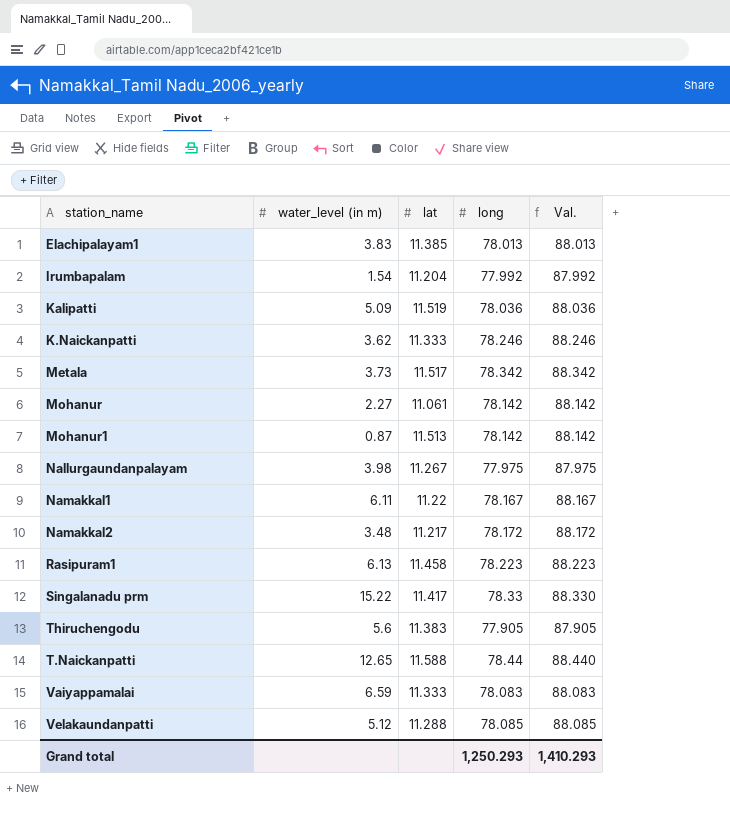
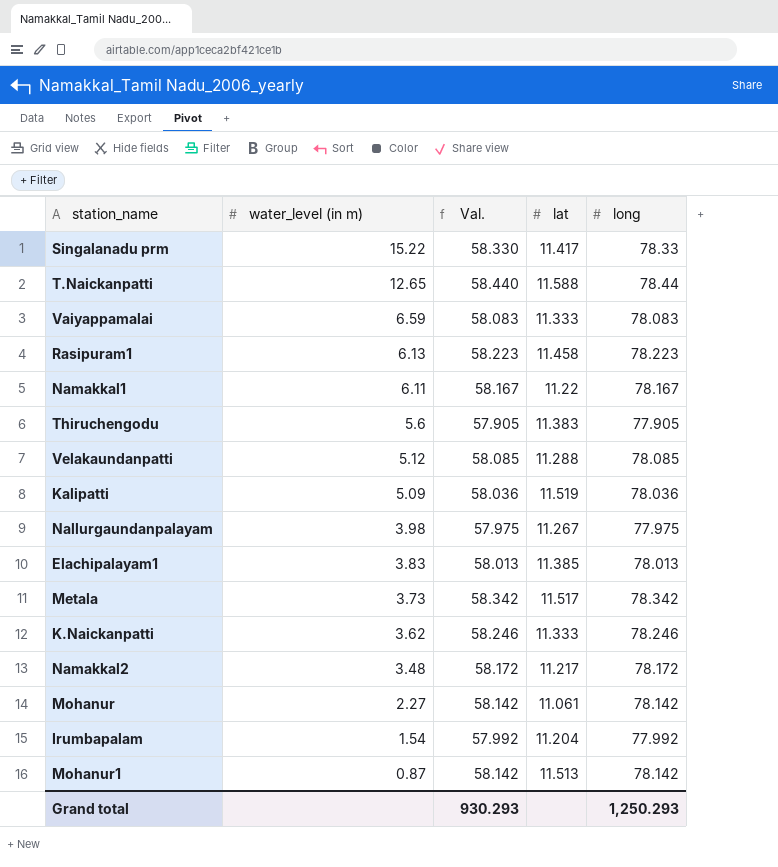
row order: none -> water_level (in m) descending
column Val. | formula: [long] + 10 -> [long] - 20
column Val. | position: 5 -> 3
Grand total | Val.: 1,410.293 -> 930.293

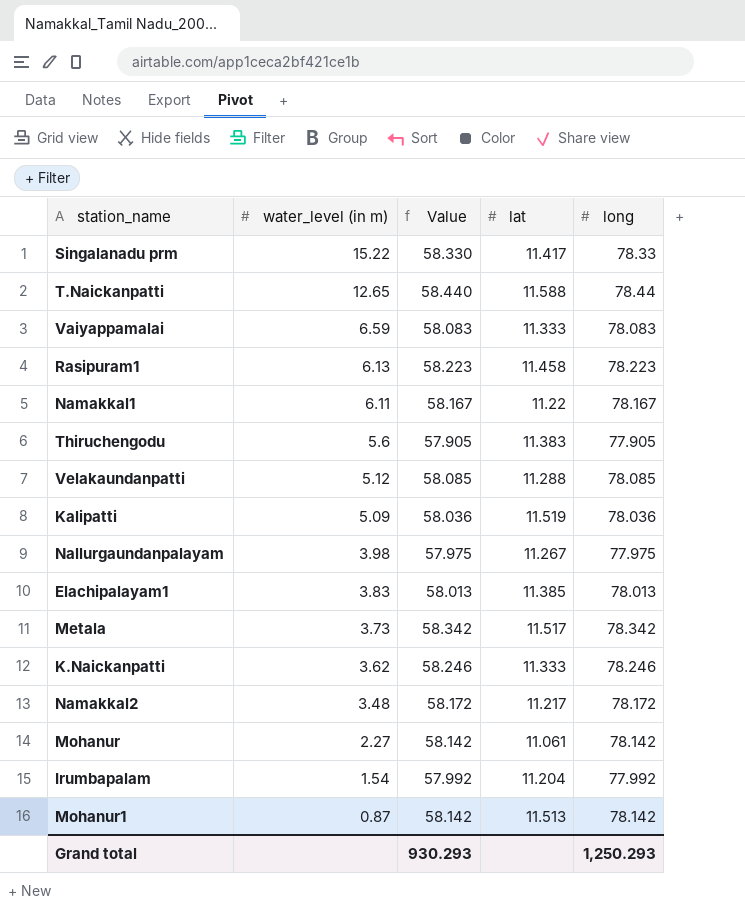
column name: Val. -> Value

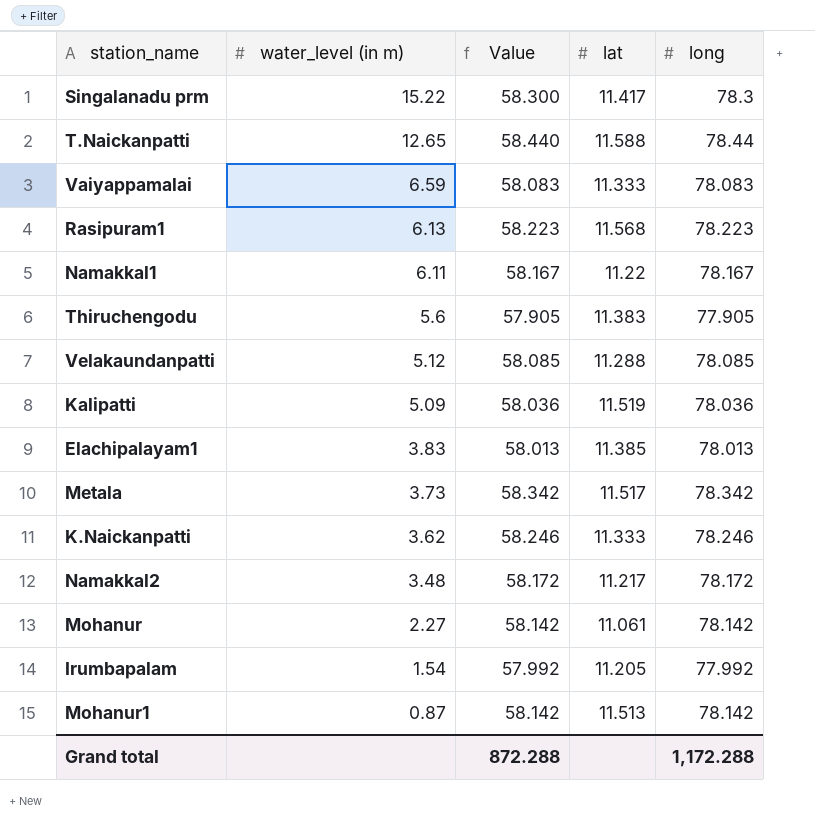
row Nallurgaundanpalayam: 3.98 | 57.975 | 11.267 | 77.975 -> none
Singalanadu prm | Value: 58.330 -> 58.300
Singalanadu prm | long: 78.33 -> 78.3
Rasipuram1 | lat: 11.458 -> 11.568
Irumbapalam | lat: 11.204 -> 11.205
Grand total | Value: 930.293 -> 872.288
Grand total | long: 1,250.293 -> 1,172.288

